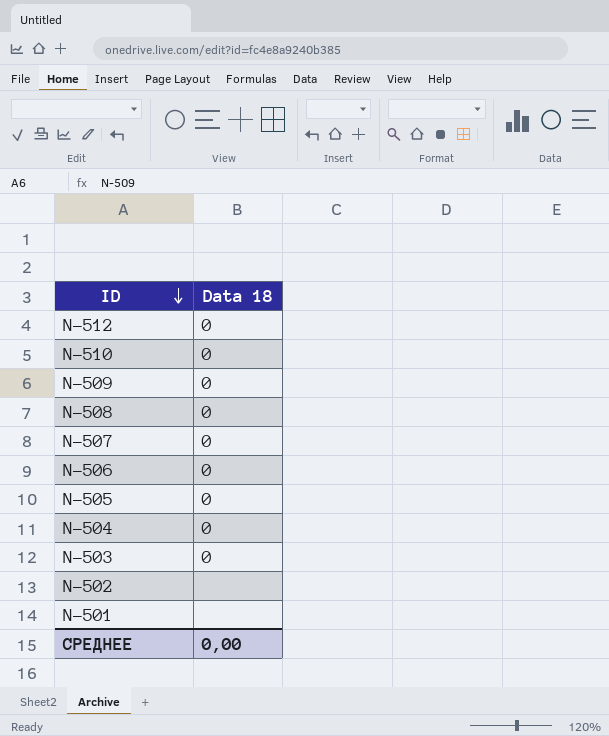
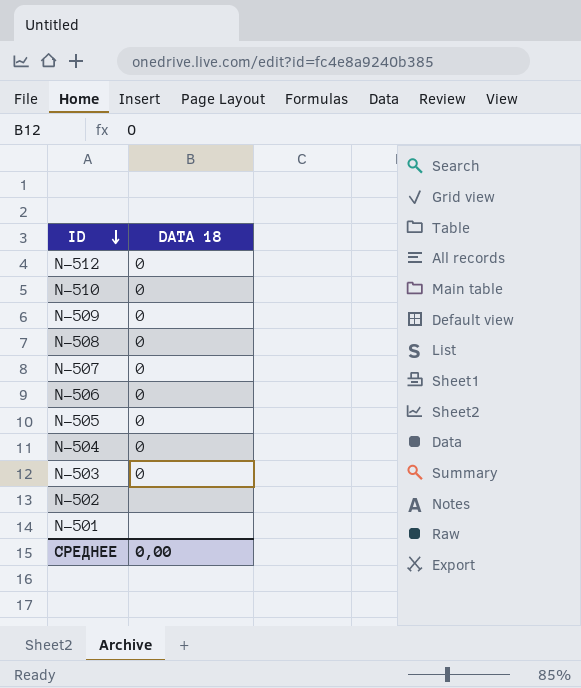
column name: Data 18 -> DATA 18

